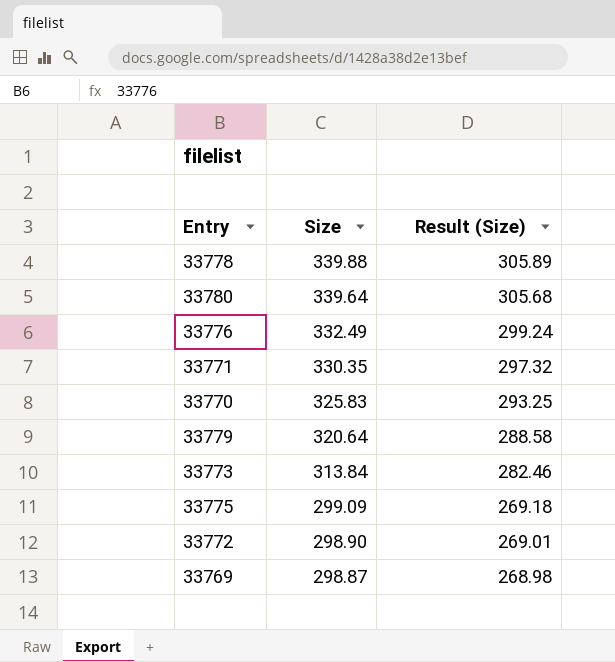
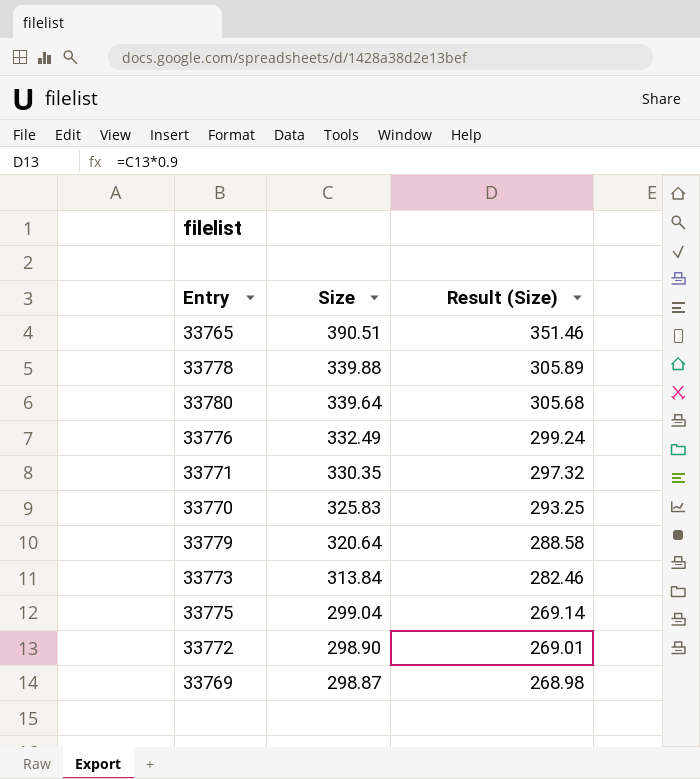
row 33765: none -> 390.51 | 351.46
33775 | Size: 299.09 -> 299.04
33775 | Result (Size): 269.18 -> 269.14

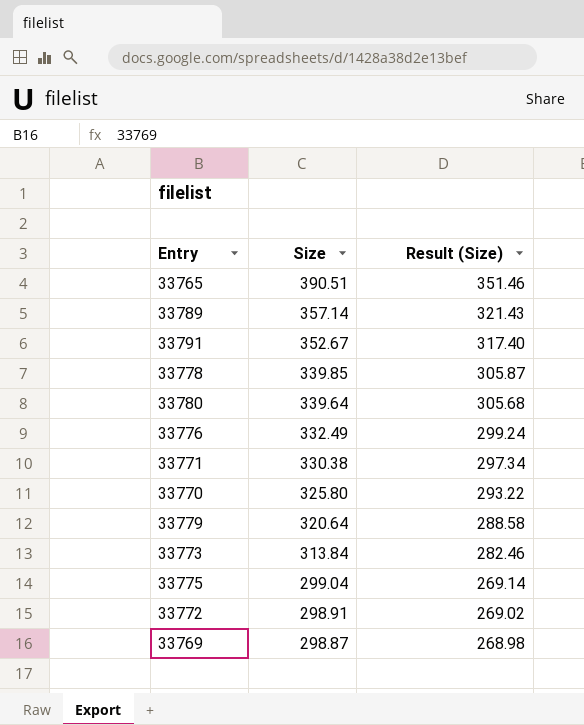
row 33789: none -> 357.14 | 321.43
row 33791: none -> 352.67 | 317.40
33778 | Size: 339.88 -> 339.85
33778 | Result (Size): 305.89 -> 305.87
33771 | Size: 330.35 -> 330.38
33771 | Result (Size): 297.32 -> 297.34
33770 | Size: 325.83 -> 325.80
33770 | Result (Size): 293.25 -> 293.22
33772 | Size: 298.90 -> 298.91
33772 | Result (Size): 269.01 -> 269.02

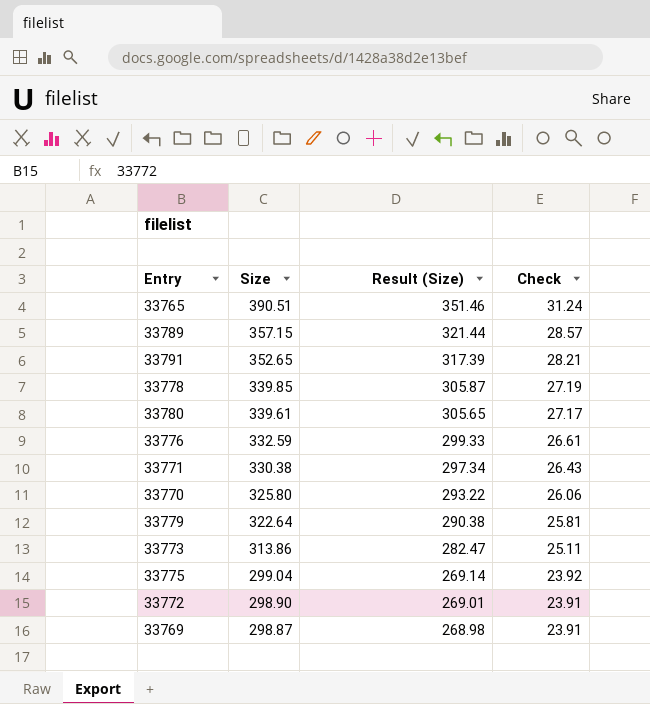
column Check | formula: none -> [Size] * 0.08
33789 | Size: 357.14 -> 357.15
33789 | Result (Size): 321.43 -> 321.44
33791 | Size: 352.67 -> 352.65
33791 | Result (Size): 317.40 -> 317.39
33780 | Size: 339.64 -> 339.61
33780 | Result (Size): 305.68 -> 305.65
33776 | Size: 332.49 -> 332.59
33776 | Result (Size): 299.24 -> 299.33
33779 | Size: 320.64 -> 322.64
33779 | Result (Size): 288.58 -> 290.38
33773 | Size: 313.84 -> 313.86
33773 | Result (Size): 282.46 -> 282.47
33772 | Size: 298.91 -> 298.90
33772 | Result (Size): 269.02 -> 269.01

